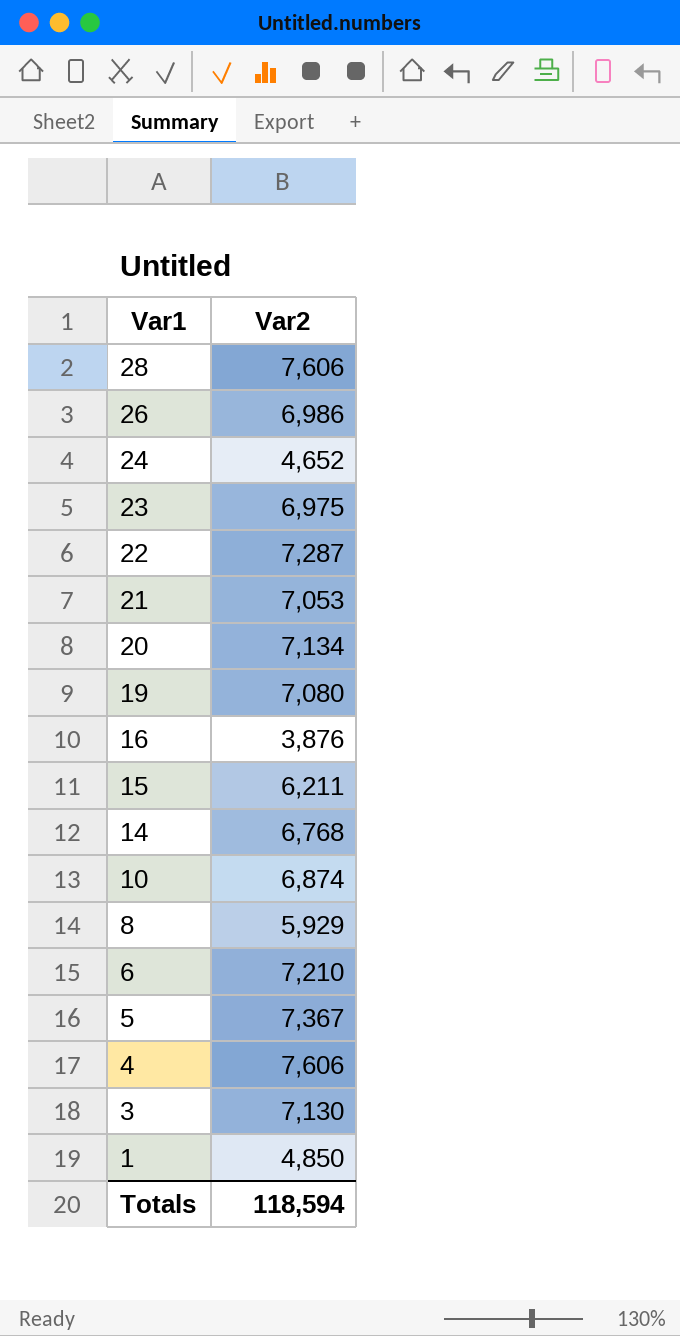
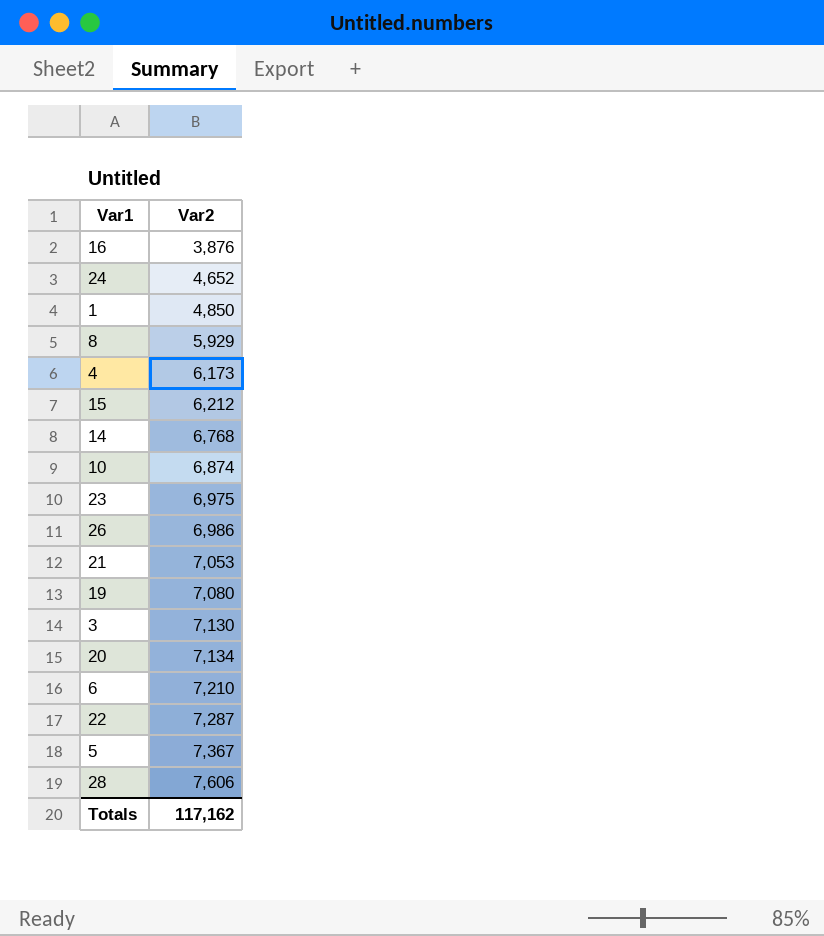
row order: Var1 descending -> Var2 ascending
4 | Var2: 7,606 -> 6,173
15 | Var2: 6,211 -> 6,212
Totals | Var2: 118,594 -> 117,162

